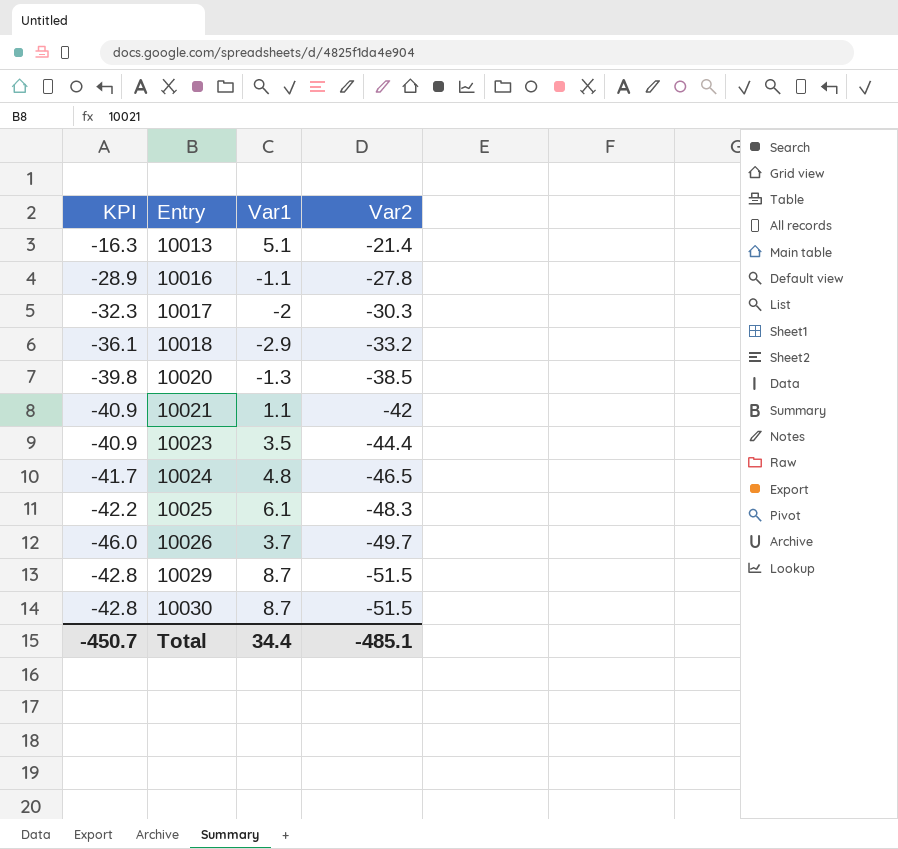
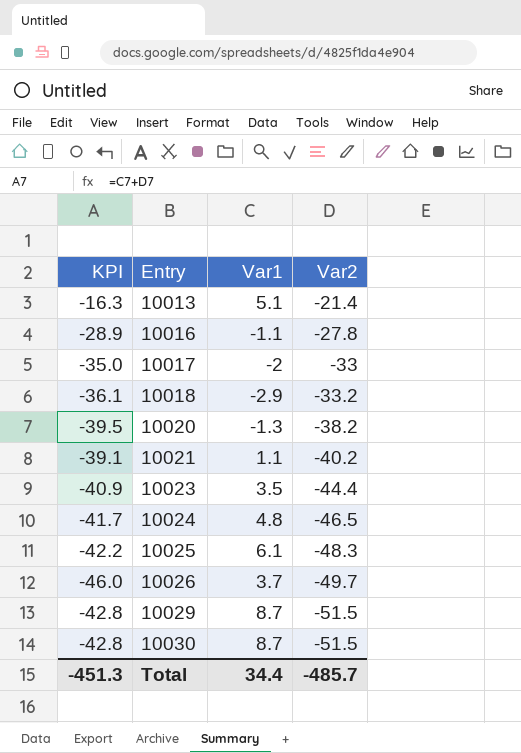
10017 | KPI: -32.3 -> -35.0
10017 | Var2: -30.3 -> -33
10020 | KPI: -39.8 -> -39.5
10020 | Var2: -38.5 -> -38.2
10021 | KPI: -40.9 -> -39.1
10021 | Var2: -42 -> -40.2
Total | KPI: -450.7 -> -451.3
Total | Var2: -485.1 -> -485.7

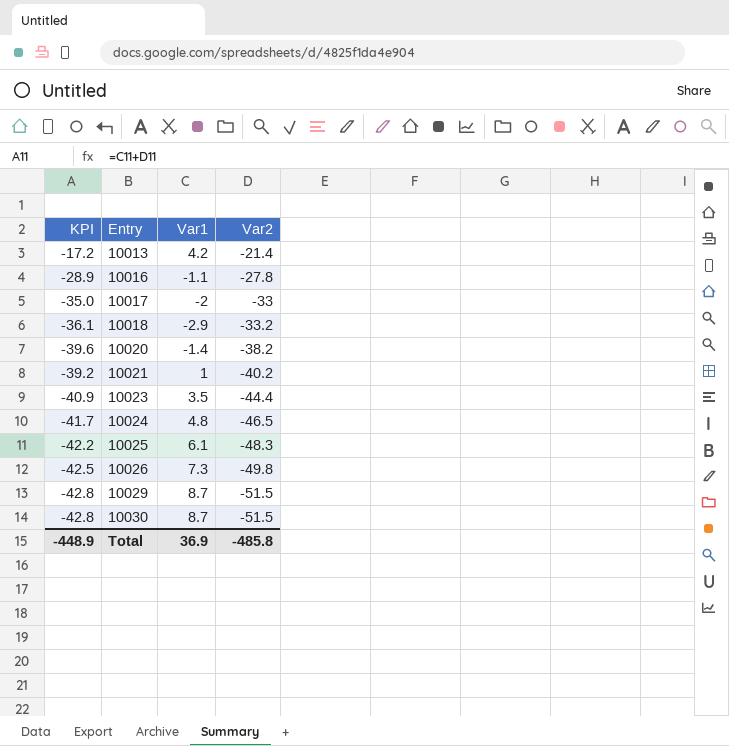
10013 | KPI: -16.3 -> -17.2
10013 | Var1: 5.1 -> 4.2
10020 | KPI: -39.5 -> -39.6
10020 | Var1: -1.3 -> -1.4
10021 | KPI: -39.1 -> -39.2
10021 | Var1: 1.1 -> 1
10026 | KPI: -46.0 -> -42.5
10026 | Var1: 3.7 -> 7.3
10026 | Var2: -49.7 -> -49.8
Total | KPI: -451.3 -> -448.9
Total | Var1: 34.4 -> 36.9
Total | Var2: -485.7 -> -485.8

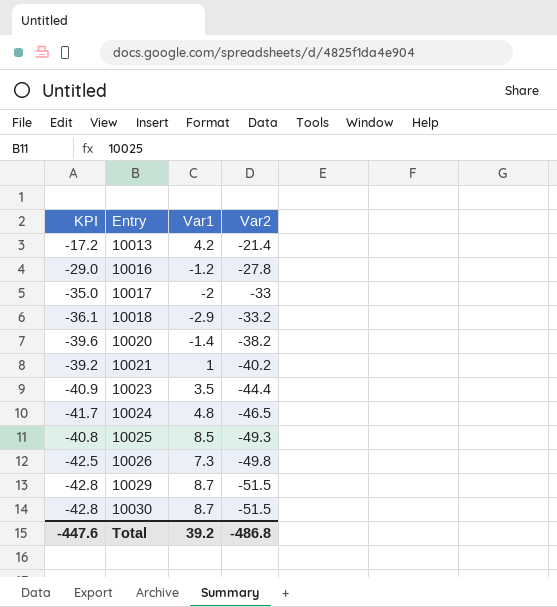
10016 | KPI: -28.9 -> -29.0
10016 | Var1: -1.1 -> -1.2
10025 | KPI: -42.2 -> -40.8
10025 | Var1: 6.1 -> 8.5
10025 | Var2: -48.3 -> -49.3
Total | KPI: -448.9 -> -447.6
Total | Var1: 36.9 -> 39.2
Total | Var2: -485.8 -> -486.8

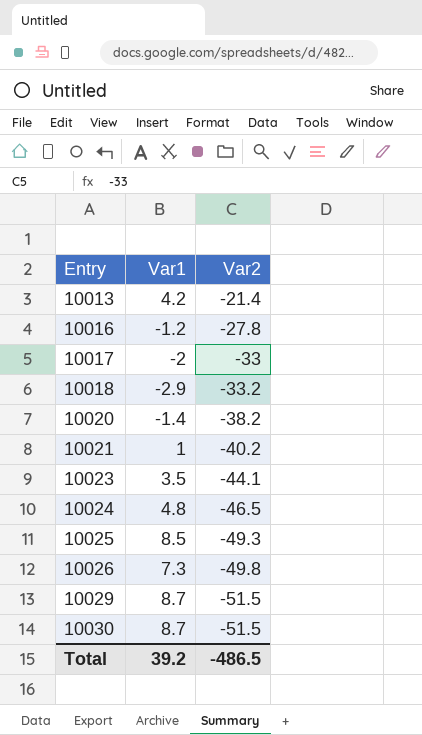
column KPI | formula: [Var1] + [Var2] -> none
10023 | Var2: -44.4 -> -44.1
Total | Var2: -486.8 -> -486.5

